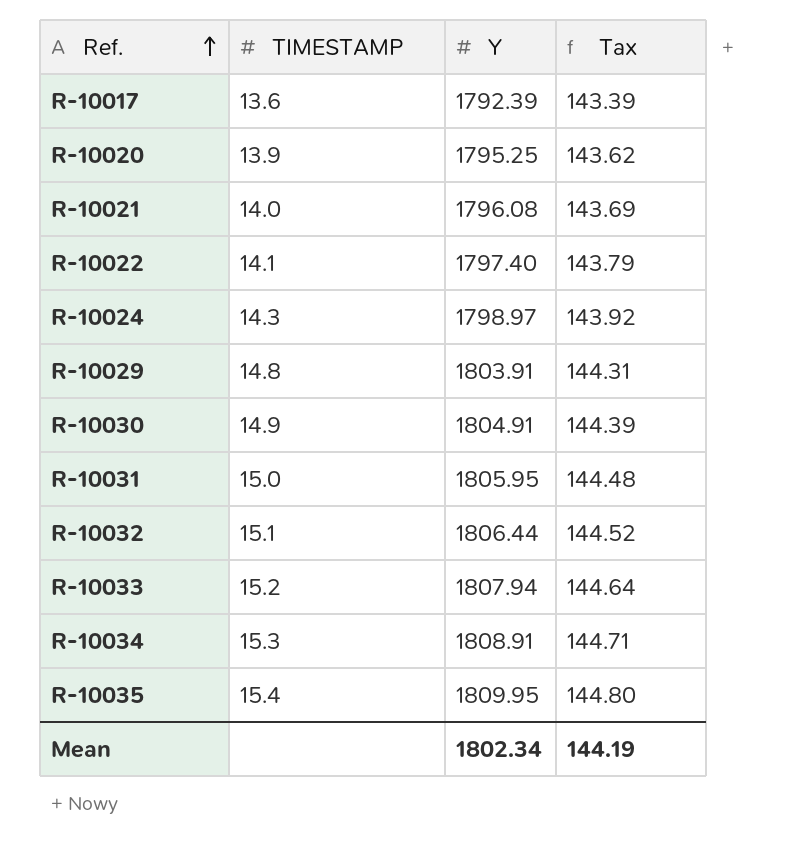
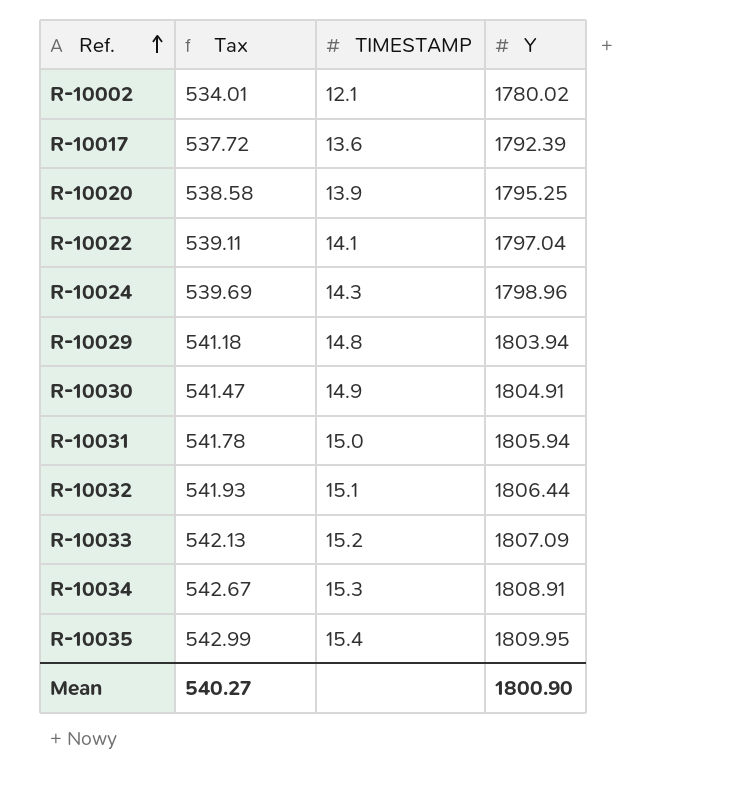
column Tax | formula: [Y] * 0.08 -> [Y] * 0.3
column Tax | position: 4 -> 2
row R-10021: 14.0 | 1796.08 | 143.69 -> none
row R-10002: none -> 534.01 | 12.1 | 1780.02
R-10022 | Y: 1797.40 -> 1797.04
R-10024 | Y: 1798.97 -> 1798.96
R-10029 | Y: 1803.91 -> 1803.94
R-10031 | Y: 1805.95 -> 1805.94
R-10033 | Y: 1807.94 -> 1807.09
Mean | Tax: 144.19 -> 540.27
Mean | Y: 1802.34 -> 1800.90

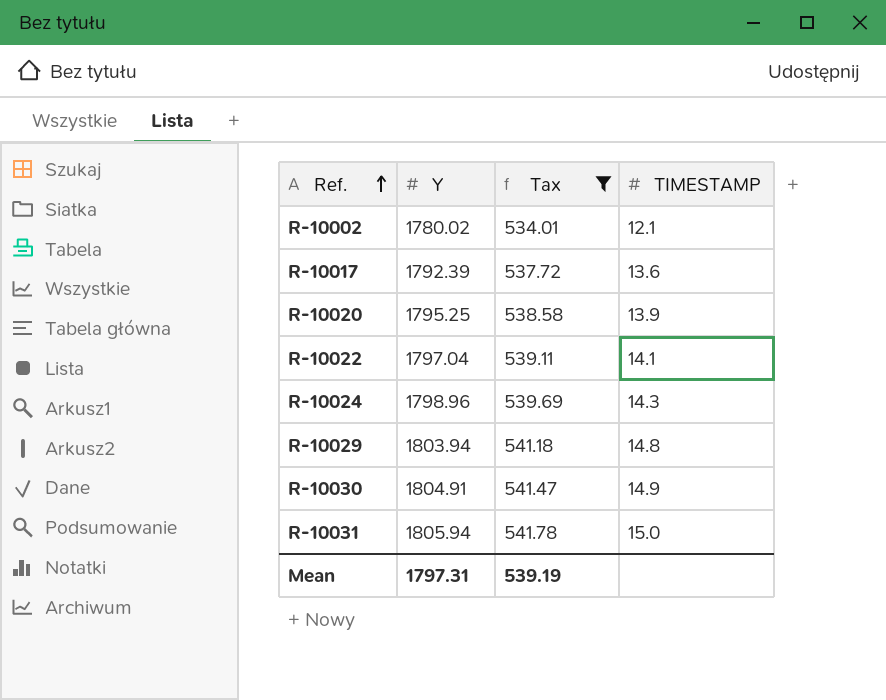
filter: none -> Tax <= 541.78
column Y | position: 4 -> 2
Mean | Y: 1800.90 -> 1797.31
Mean | Tax: 540.27 -> 539.19

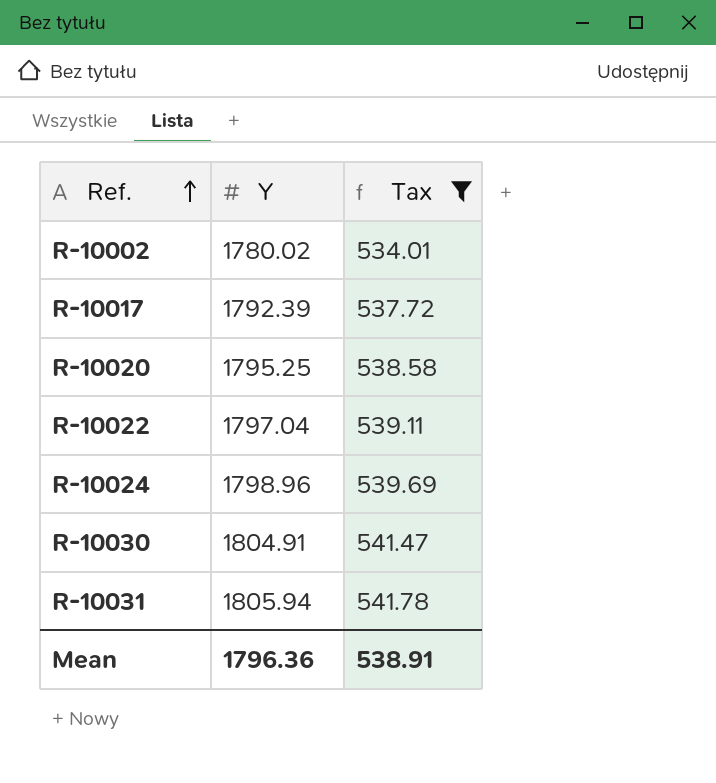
column TIMESTAMP | position: 4 -> none
row R-10029: 1803.94 | 541.18 | 14.8 -> none
Mean | Y: 1797.31 -> 1796.36
Mean | Tax: 539.19 -> 538.91

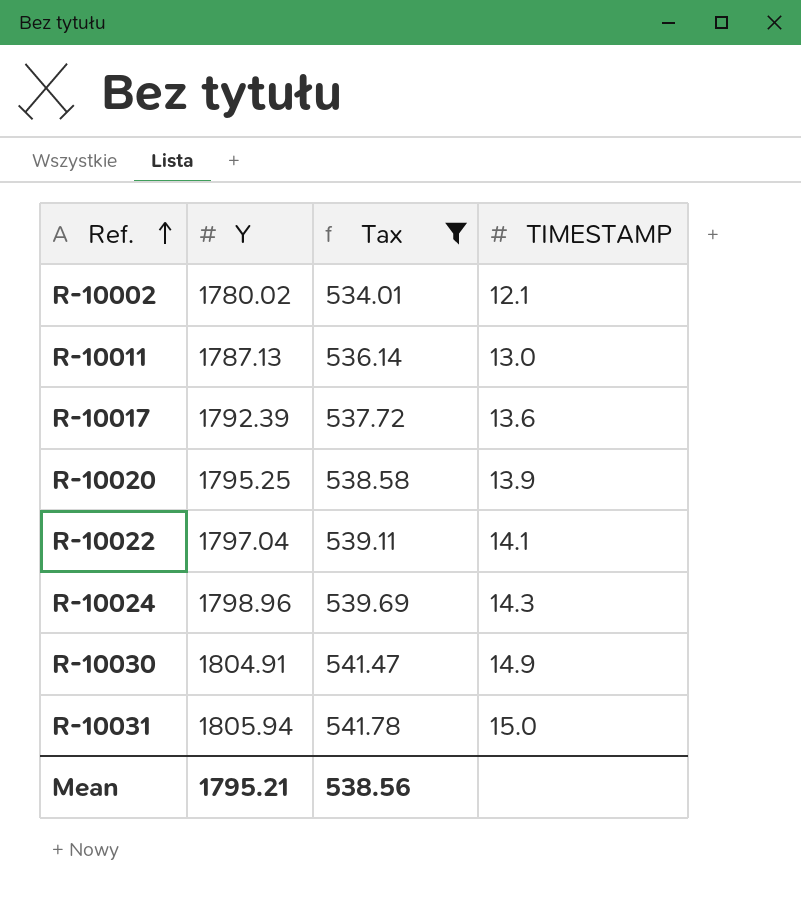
column TIMESTAMP | position: none -> 4
row R-10011: none -> 1787.13 | 536.14 | 13.0
Mean | Y: 1796.36 -> 1795.21
Mean | Tax: 538.91 -> 538.56

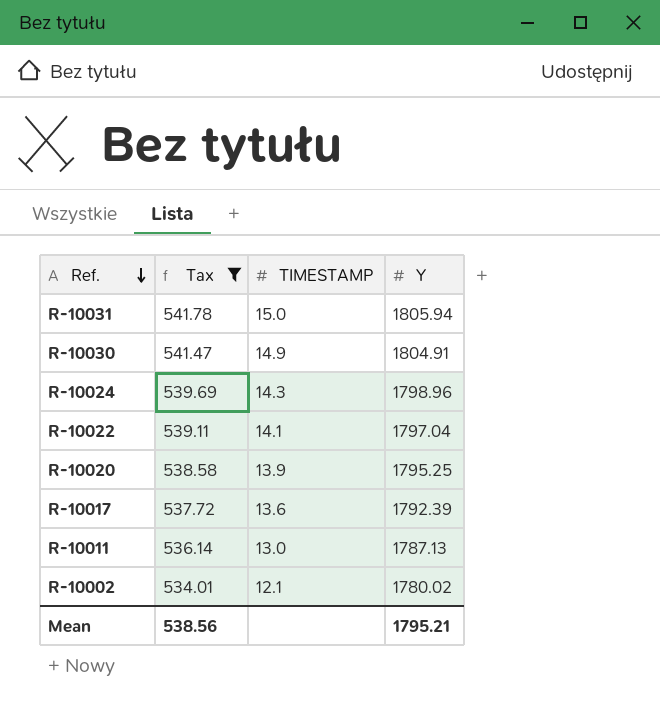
row order: Ref. ascending -> Ref. descending
column Y | position: 2 -> 4

